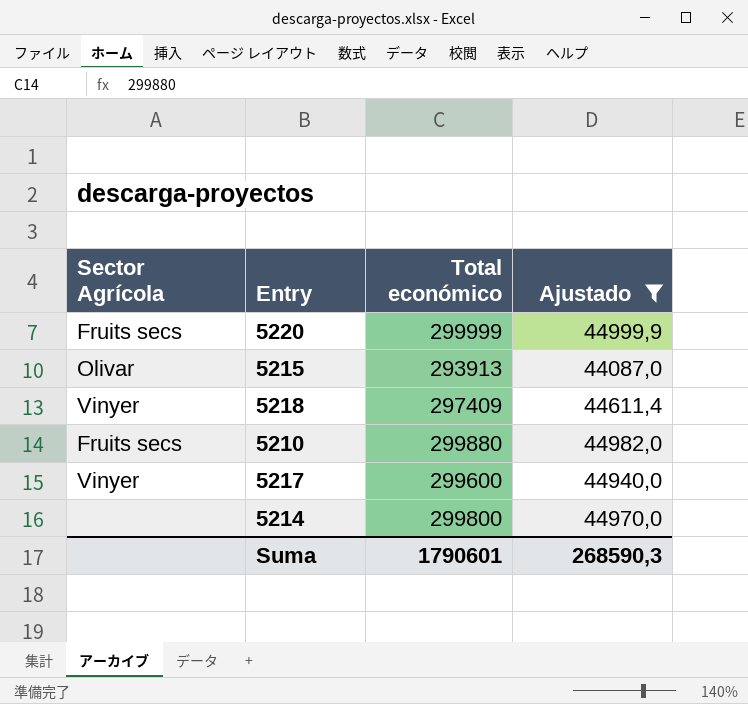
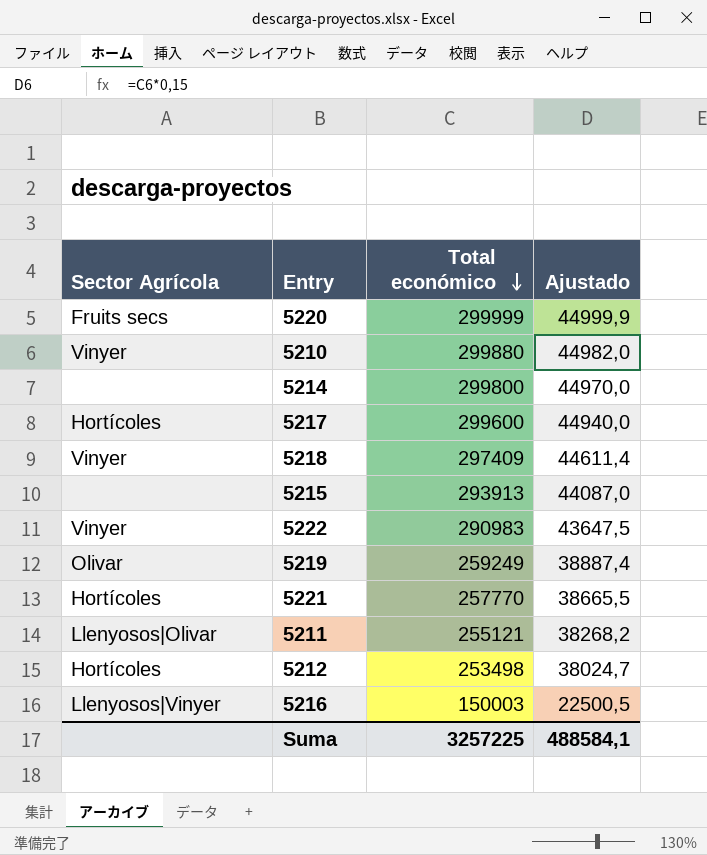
filter: Ajustado >= 44087,0 -> none
row order: none -> Total económico descending
5210 | Sector Agrícola: Fruits secs -> Vinyer
5217 | Sector Agrícola: Vinyer -> Hortícoles
5215 | Sector Agrícola: Olivar -> none
Suma | Total económico: 1790601 -> 3257225
Suma | Ajustado: 268590,3 -> 488584,1

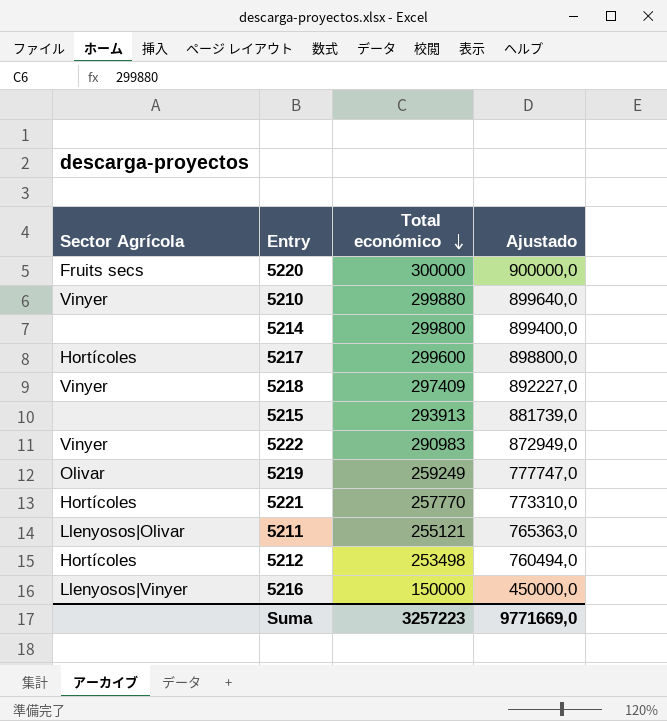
column Ajustado | formula: [Total económico] * 0,15 -> [Total económico] * 3
5220 | Total económico: 299999 -> 300000
5216 | Total económico: 150003 -> 150000
Suma | Total económico: 3257225 -> 3257223
Suma | Ajustado: 488584,1 -> 9771669,0

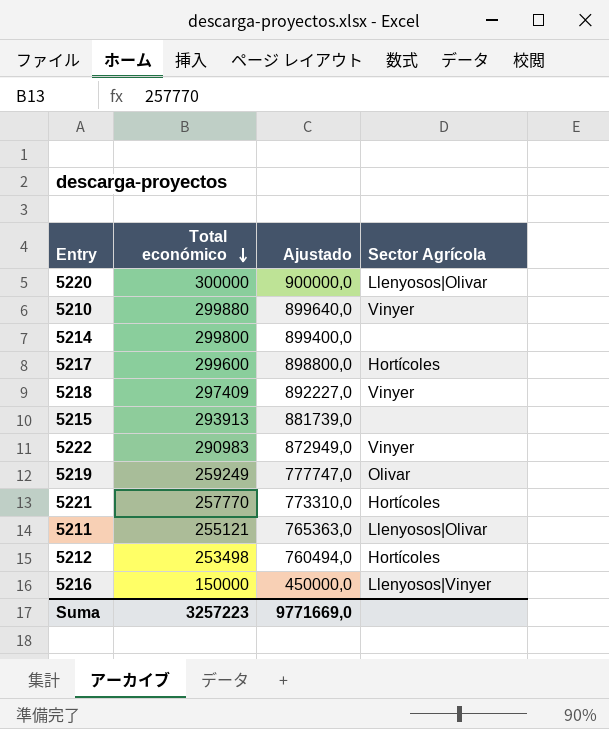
column Sector Agrícola | position: 1 -> 4
5220 | Sector Agrícola: Fruits secs -> Llenyosos|Olivar

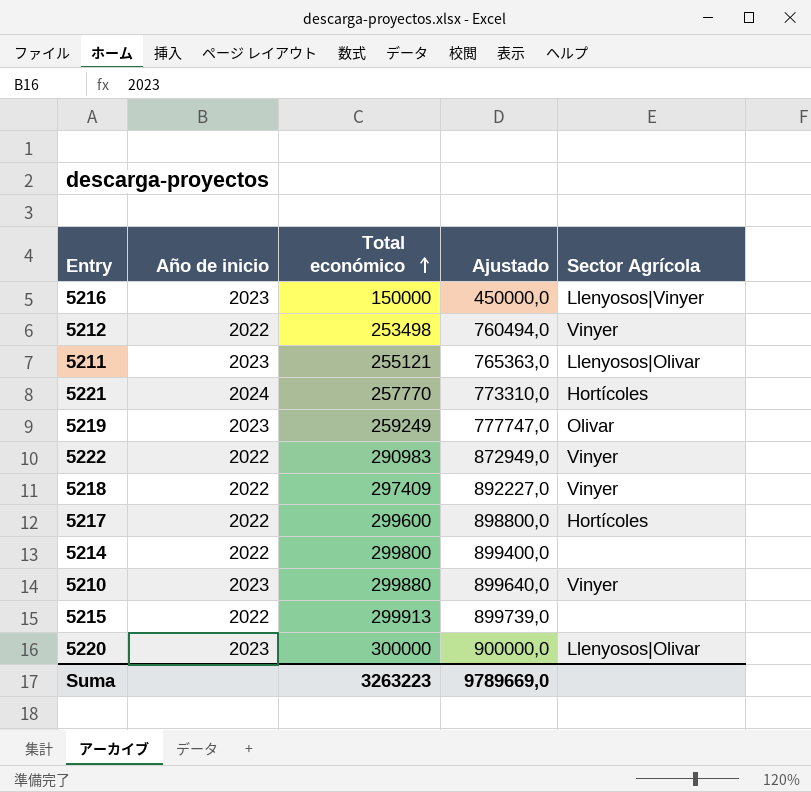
row order: Total económico descending -> Total económico ascending
column Año de inicio | position: none -> 2
5212 | Sector Agrícola: Hortícoles -> Vinyer
5215 | Total económico: 293913 -> 299913
5215 | Ajustado: 881739,0 -> 899739,0
Suma | Total económico: 3257223 -> 3263223
Suma | Ajustado: 9771669,0 -> 9789669,0

